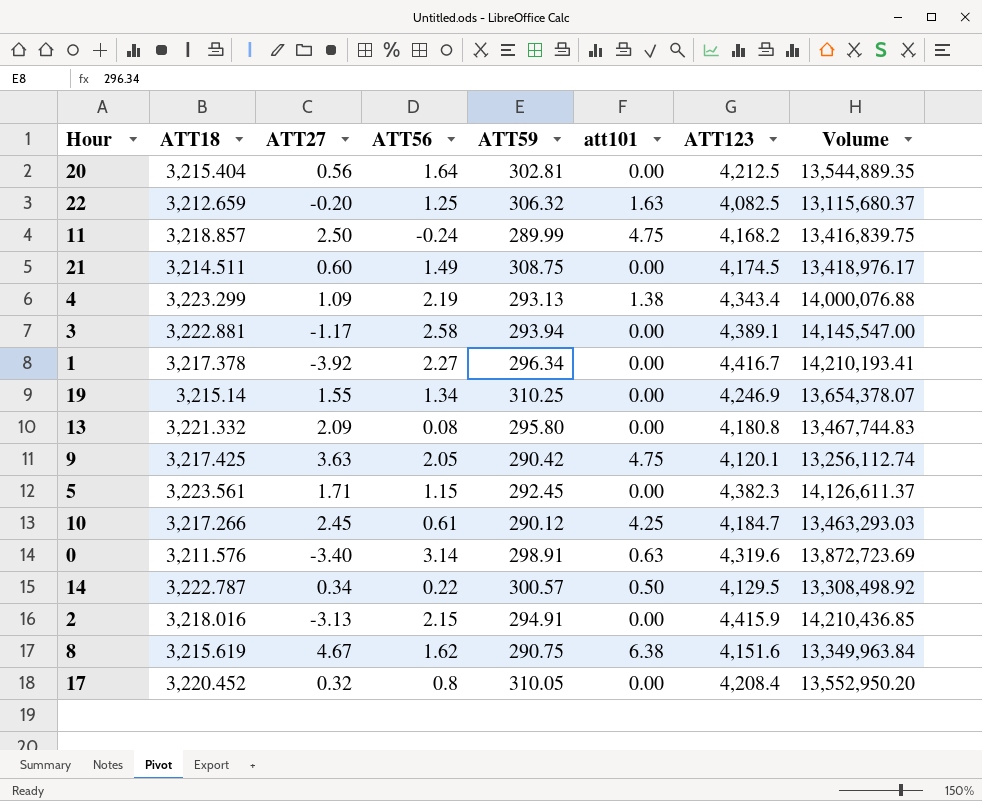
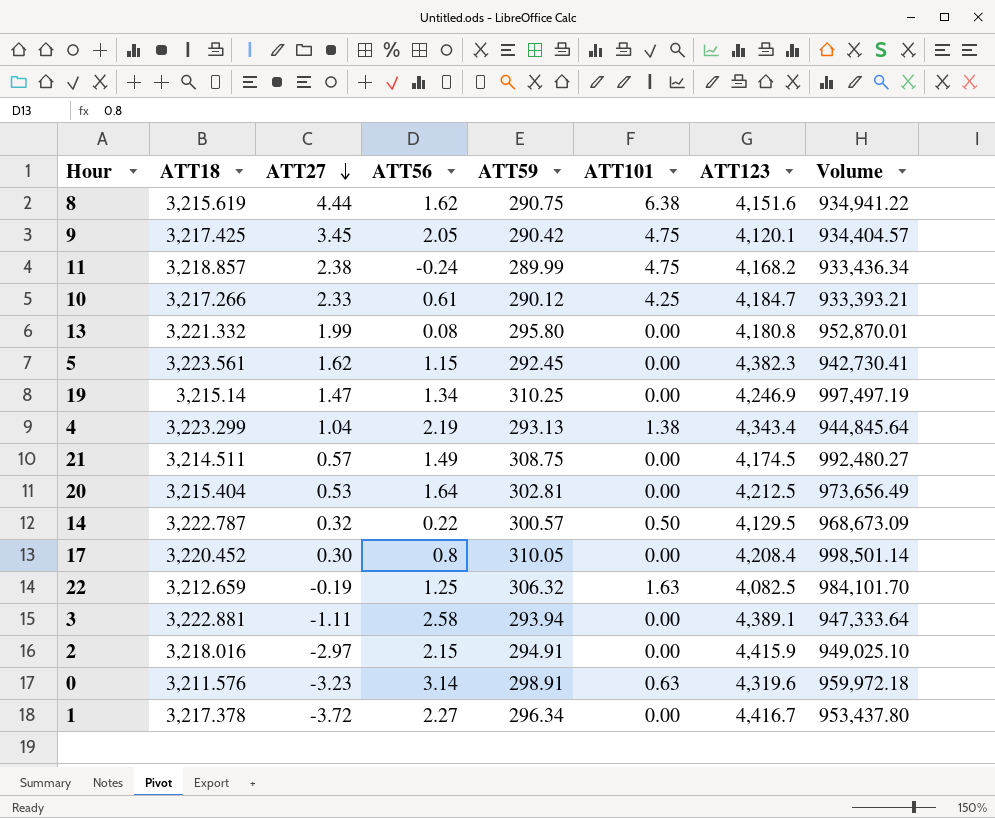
row order: none -> ATT27 descending
column name: att101 -> ATT101
column Volume | formula: [ATT18] * [ATT123] -> [ATT18] * [ATT59]
8 | ATT27: 4.67 -> 4.44
9 | ATT27: 3.63 -> 3.45
11 | ATT27: 2.50 -> 2.38
10 | ATT27: 2.45 -> 2.33
13 | ATT27: 2.09 -> 1.99
5 | ATT27: 1.71 -> 1.62
19 | ATT27: 1.55 -> 1.47
4 | ATT27: 1.09 -> 1.04
21 | ATT27: 0.60 -> 0.57
20 | ATT27: 0.56 -> 0.53
14 | ATT27: 0.34 -> 0.32
17 | ATT27: 0.32 -> 0.30
22 | ATT27: -0.20 -> -0.19
3 | ATT27: -1.17 -> -1.11
2 | ATT27: -3.13 -> -2.97
0 | ATT27: -3.40 -> -3.23
1 | ATT27: -3.92 -> -3.72

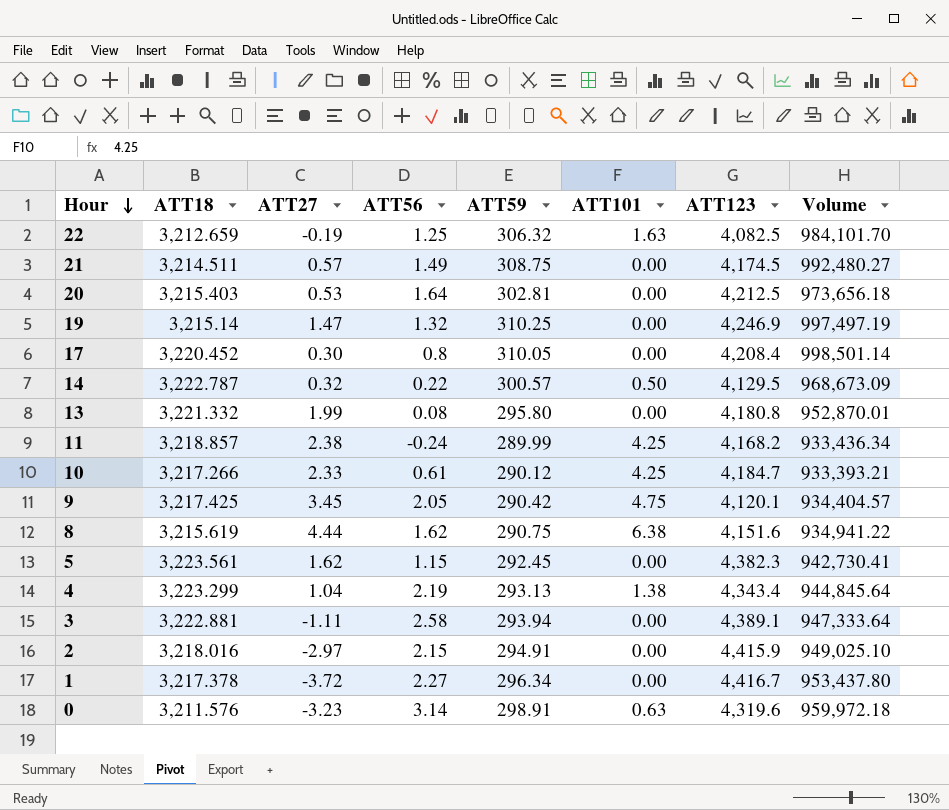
row order: ATT27 descending -> Hour descending
20 | ATT18: 3,215.404 -> 3,215.403
20 | Volume: 973,656.49 -> 973,656.18
19 | ATT56: 1.34 -> 1.32
11 | ATT101: 4.75 -> 4.25

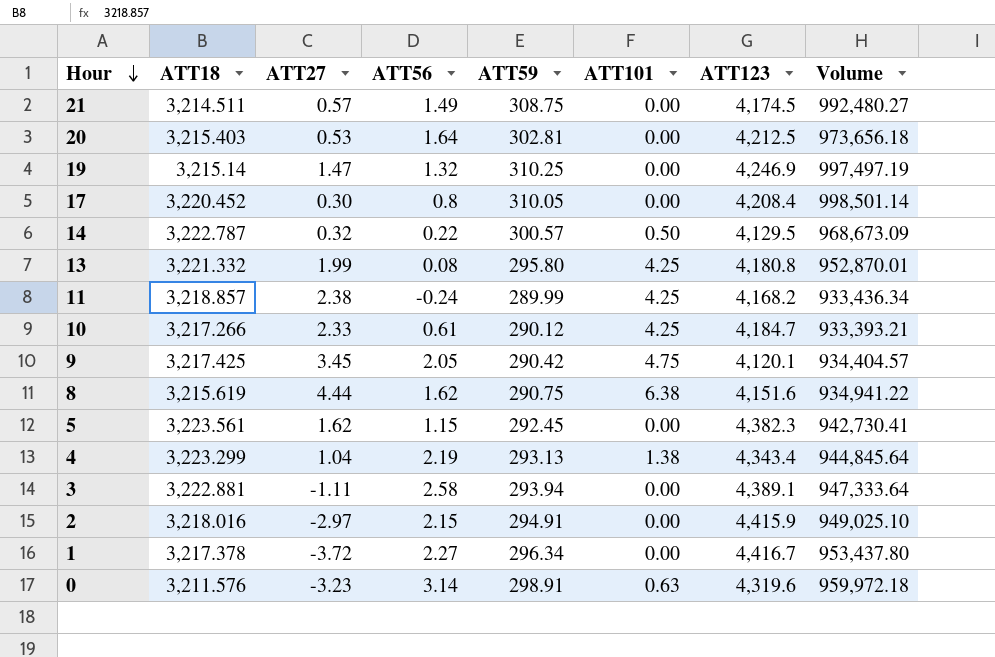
row 22: 3,212.659 | -0.19 | 1.25 | 306.32 | 1.63 | 4,082.5 | 984,101.70 -> none
13 | ATT101: 0.00 -> 4.25

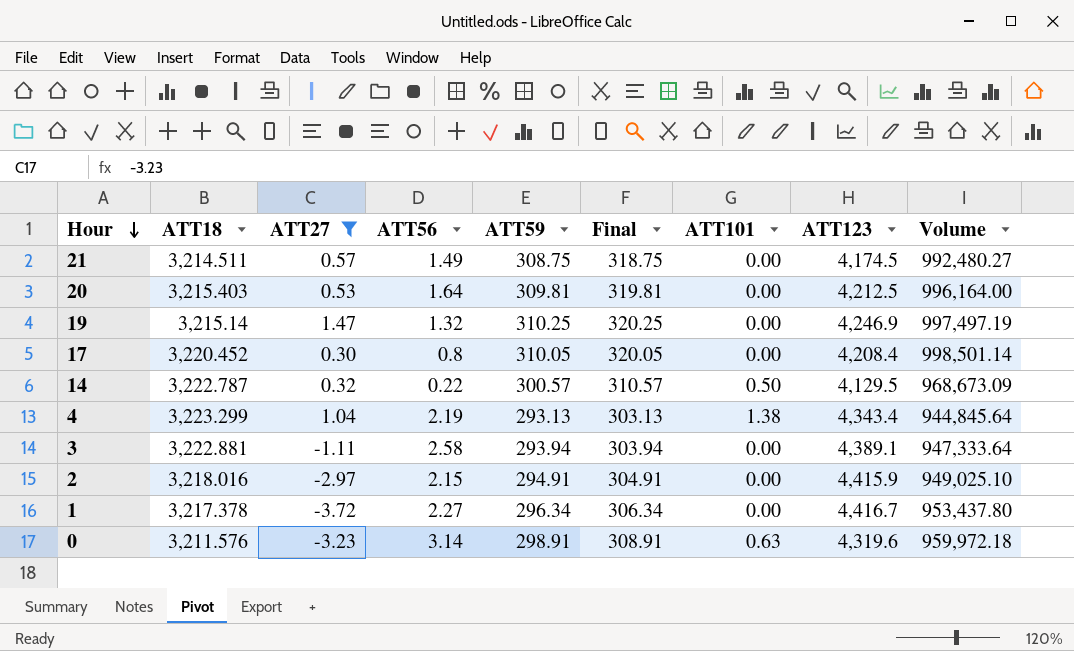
filter: none -> ATT27 <= 1.47
column Final | formula: none -> [ATT59] + 10
20 | ATT59: 302.81 -> 309.81
20 | Volume: 973,656.18 -> 996,164.00

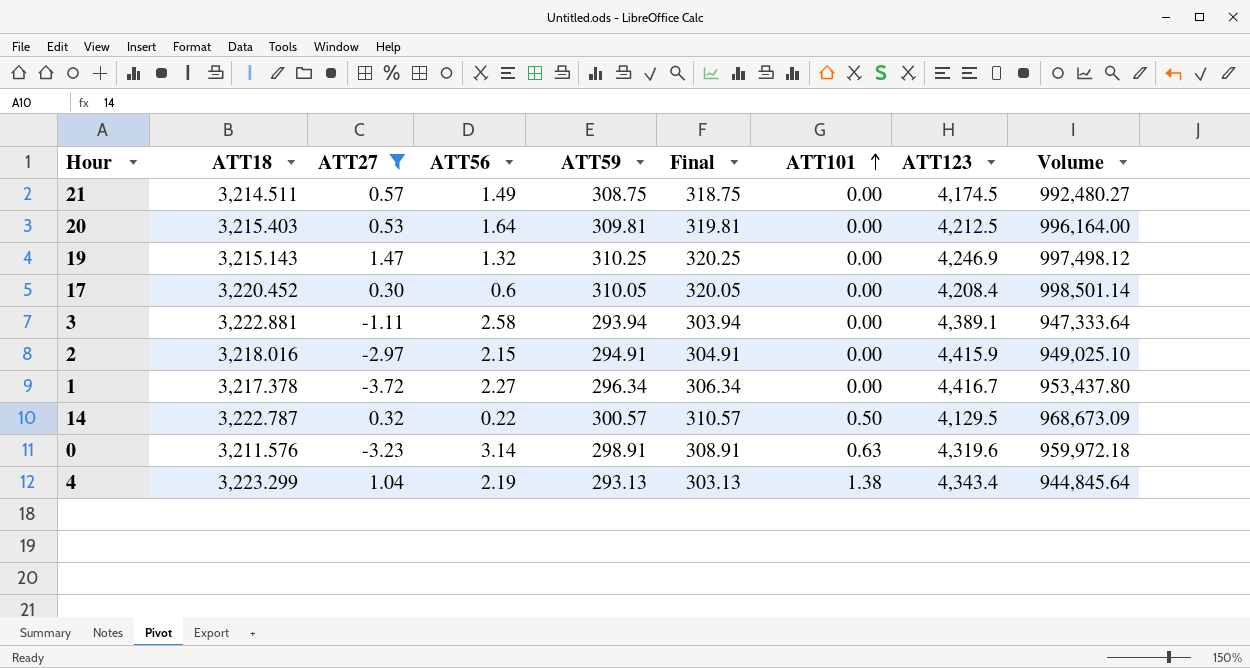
row order: Hour descending -> ATT101 ascending
19 | ATT18: 3,215.14 -> 3,215.143
19 | Volume: 997,497.19 -> 997,498.12
17 | ATT56: 0.8 -> 0.6

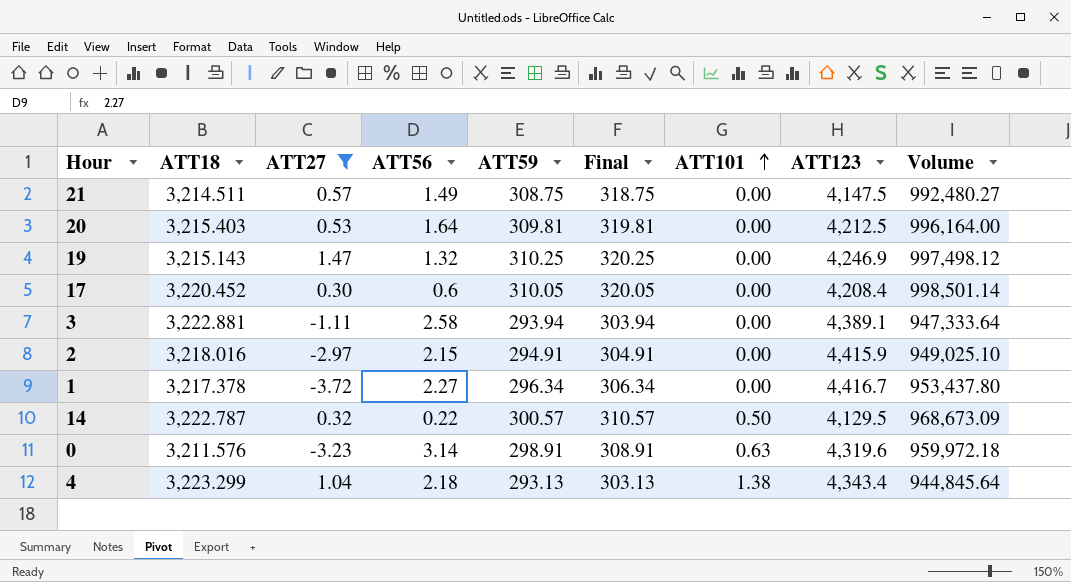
21 | ATT123: 4,174.5 -> 4,147.5
4 | ATT56: 2.19 -> 2.18

